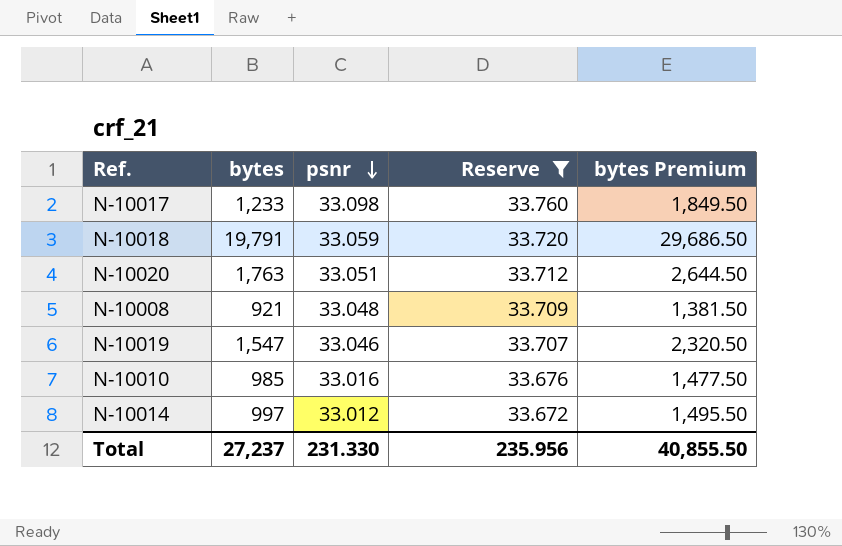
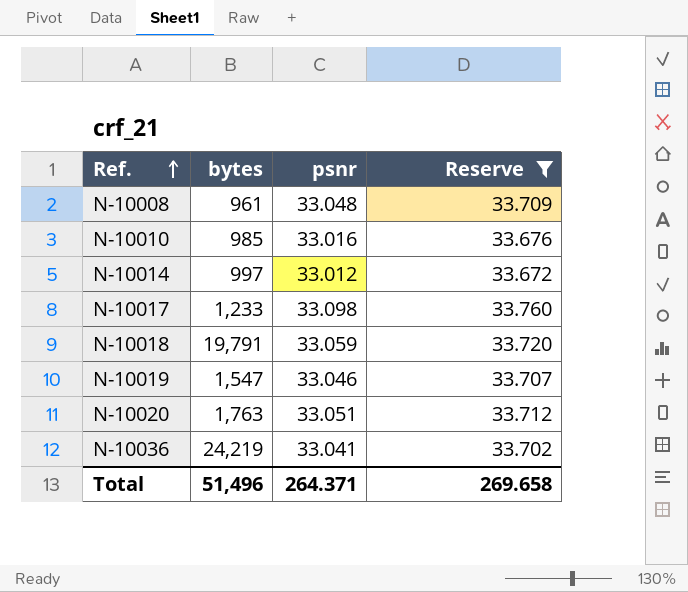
row order: psnr descending -> Ref. ascending
column bytes Premium | formula: [bytes] * 1.5 -> none
N-10008 | bytes: 921 -> 961
row N-10036: none -> 24,219 | 33.041 | 33.702
Total | bytes: 27,237 -> 51,496
Total | psnr: 231.330 -> 264.371
Total | Reserve: 235.956 -> 269.658

